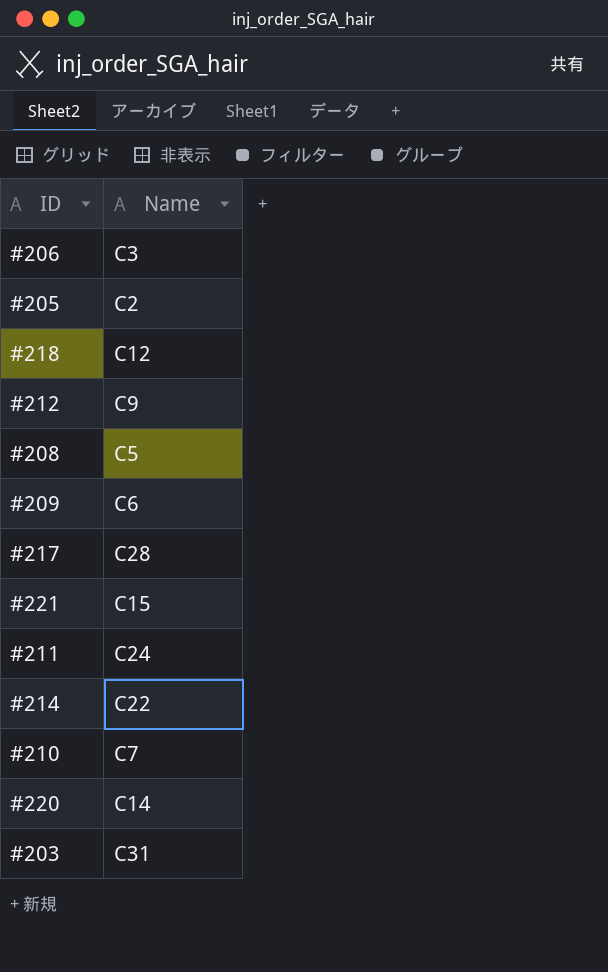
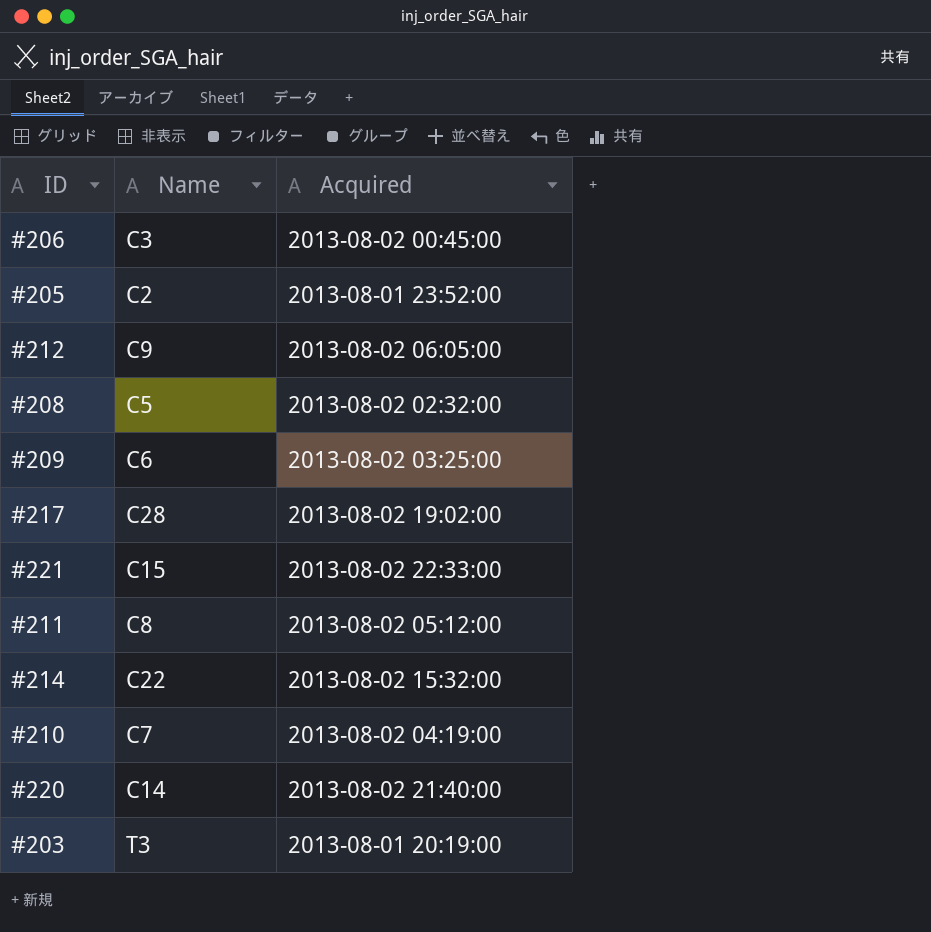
column Acquired | position: none -> 3
row #218: C12 -> none
#211 | Name: C24 -> C8
#203 | Name: C31 -> T3

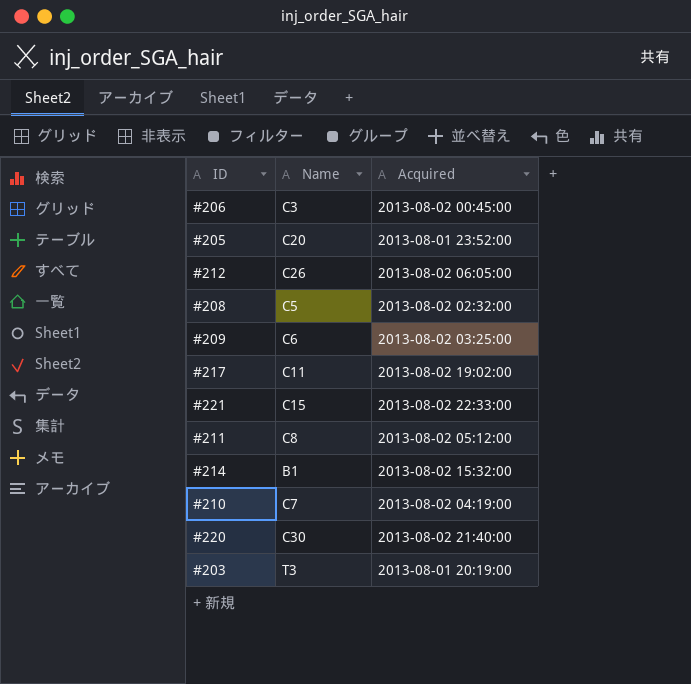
#205 | Name: C2 -> C20
#212 | Name: C9 -> C26
#217 | Name: C28 -> C11
#214 | Name: C22 -> B1
#220 | Name: C14 -> C30

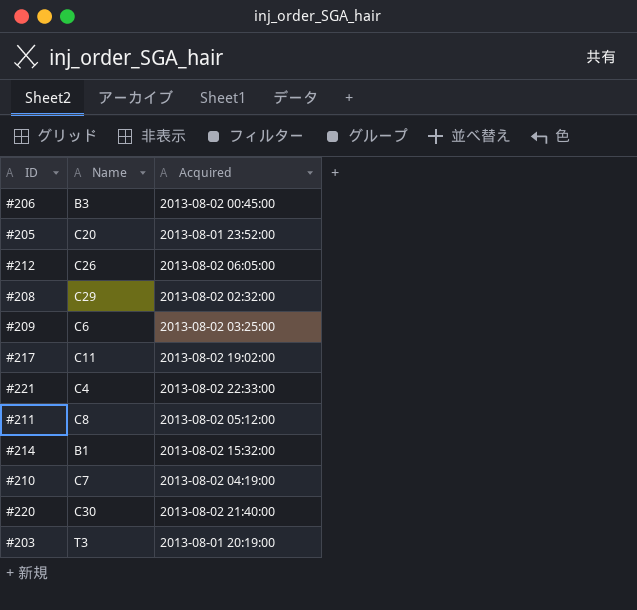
#206 | Name: C3 -> B3
#208 | Name: C5 -> C29
#221 | Name: C15 -> C4

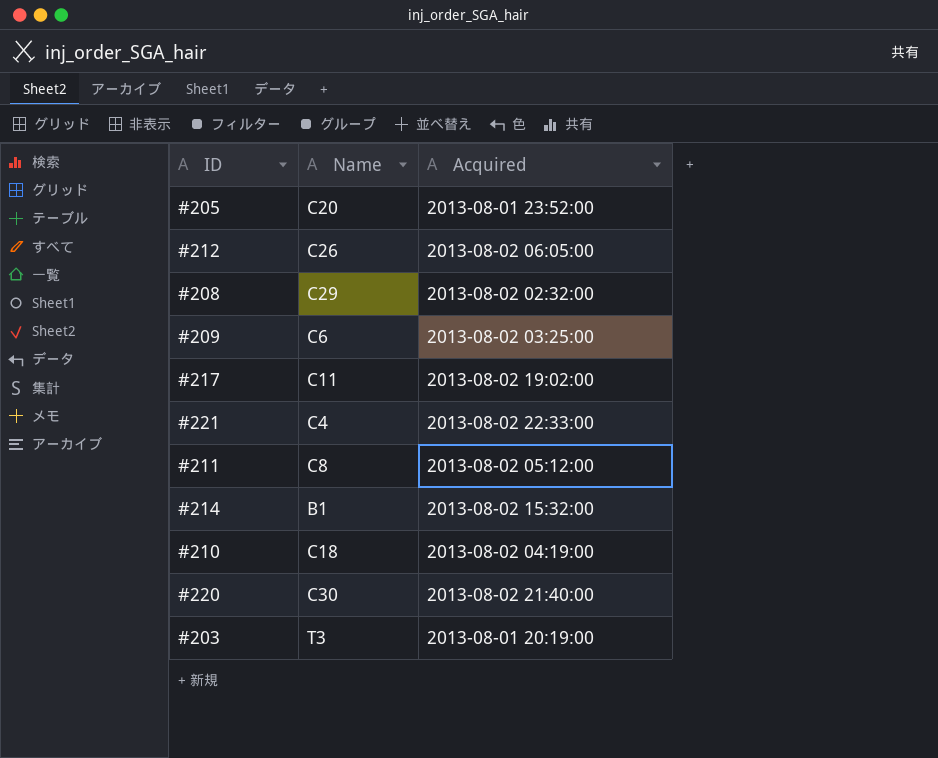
row #206: B3 | 2013-08-02 00:45:00 -> none
#210 | Name: C7 -> C18

